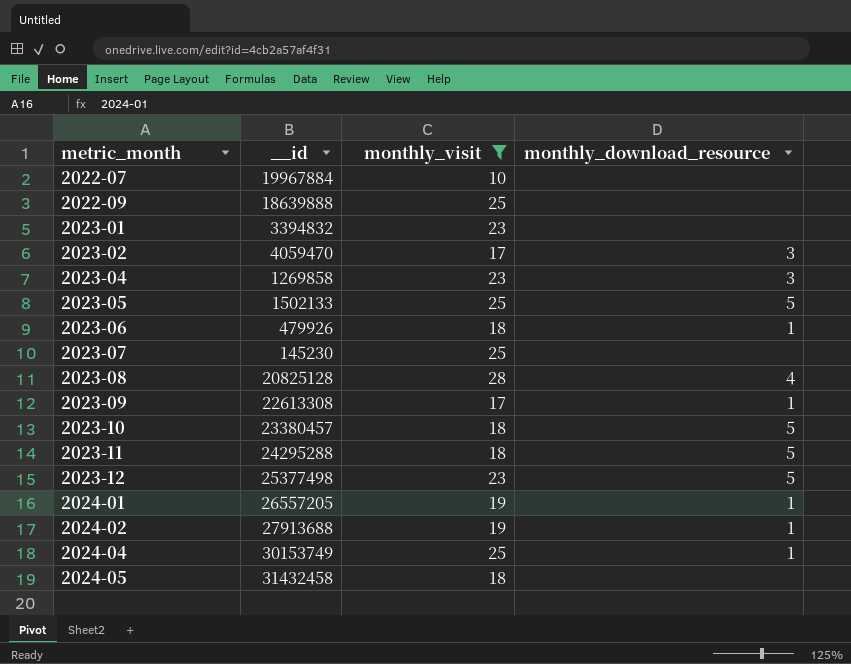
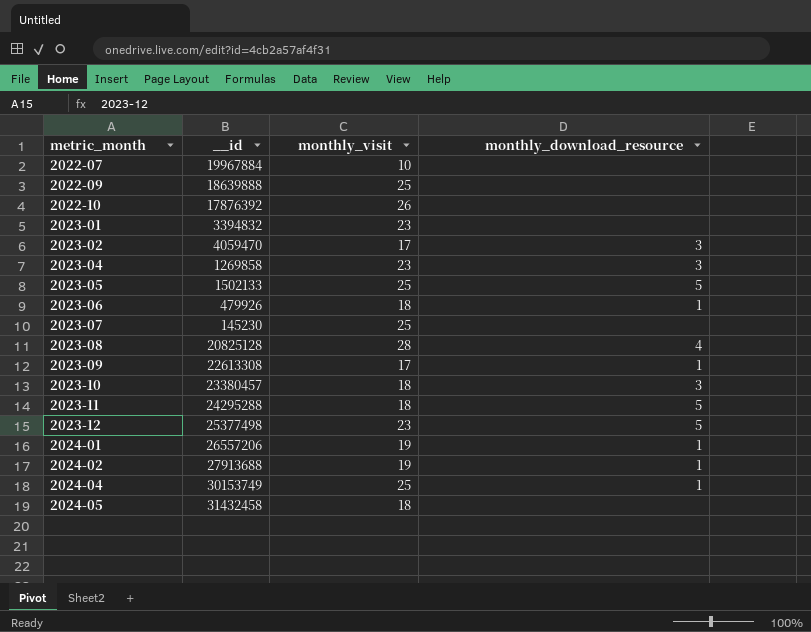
filter: monthly_visit != 26 -> none
2023-10 | monthly_download_resource: 5 -> 3
2024-01 | __id: 26557205 -> 26557206

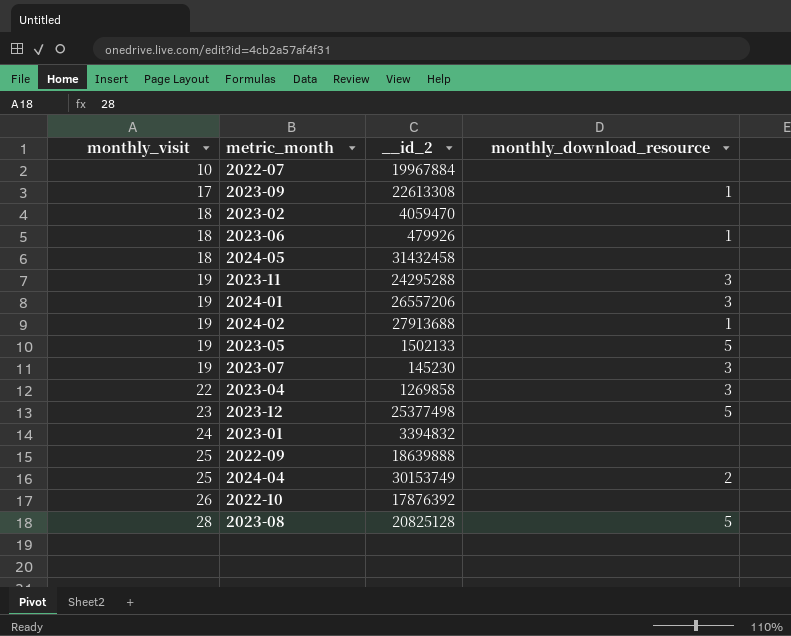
row order: metric_month ascending -> monthly_visit ascending
column monthly_visit | position: 3 -> 1
column name: __id -> __id_2
row 2023-10: 23380457 | 18 | 3 -> none
2023-02 | monthly_visit: 17 -> 18
2023-02 | monthly_download_resource: 3 -> none
2023-11 | monthly_visit: 18 -> 19
2023-11 | monthly_download_resource: 5 -> 3
2024-01 | monthly_download_resource: 1 -> 3
2023-05 | monthly_visit: 25 -> 19
2023-07 | monthly_visit: 25 -> 19
2023-07 | monthly_download_resource: none -> 3
2023-04 | monthly_visit: 23 -> 22
2023-01 | monthly_visit: 23 -> 24
2024-04 | monthly_download_resource: 1 -> 2
2023-08 | monthly_download_resource: 4 -> 5

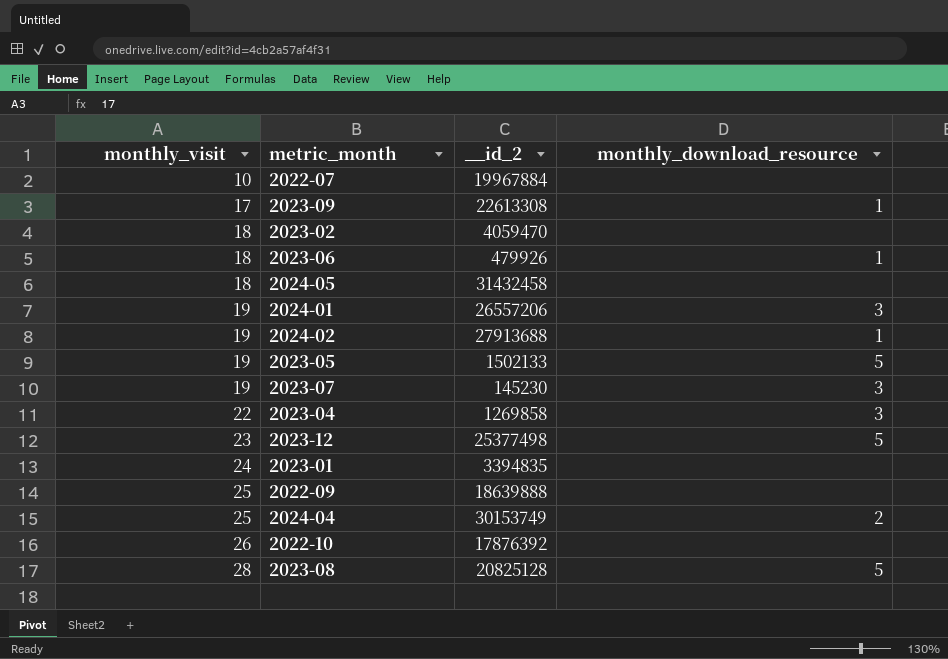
row 2023-11: 19 | 24295288 | 3 -> none
2023-01 | __id_2: 3394832 -> 3394835

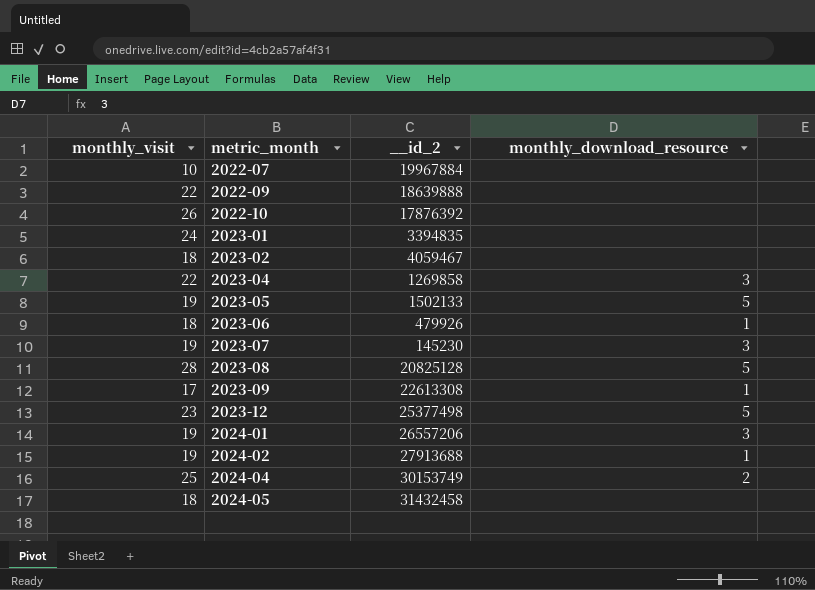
row order: monthly_visit ascending -> metric_month ascending
2022-09 | monthly_visit: 25 -> 22
2023-02 | __id_2: 4059470 -> 4059467

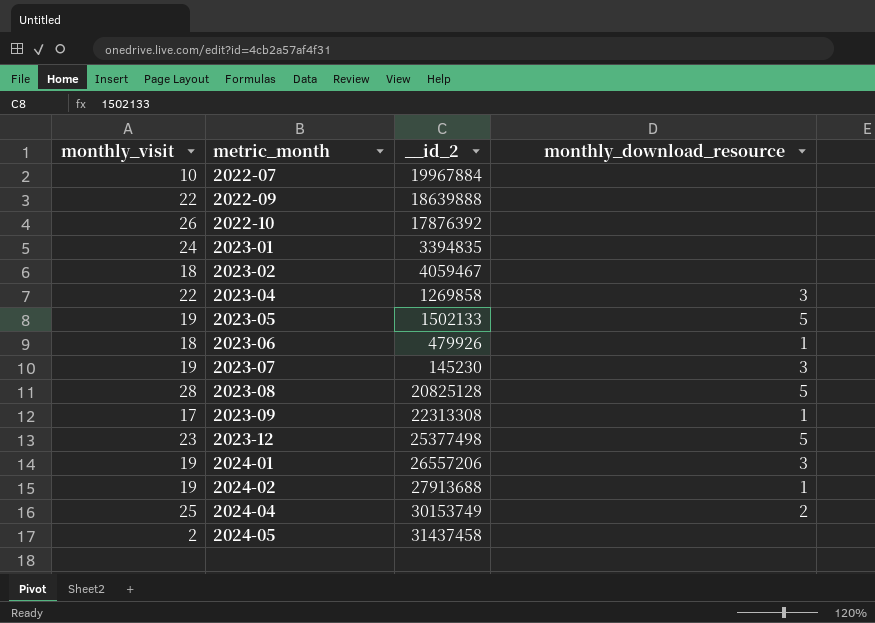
2023-09 | __id_2: 22613308 -> 22313308
2024-05 | monthly_visit: 18 -> 2
2024-05 | __id_2: 31432458 -> 31437458

